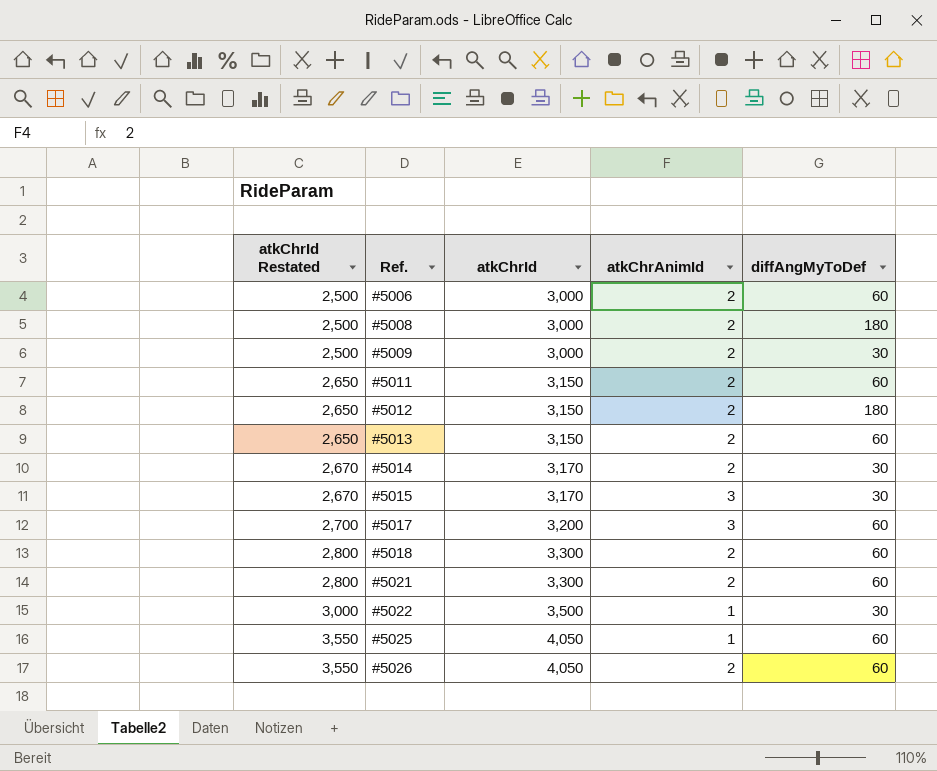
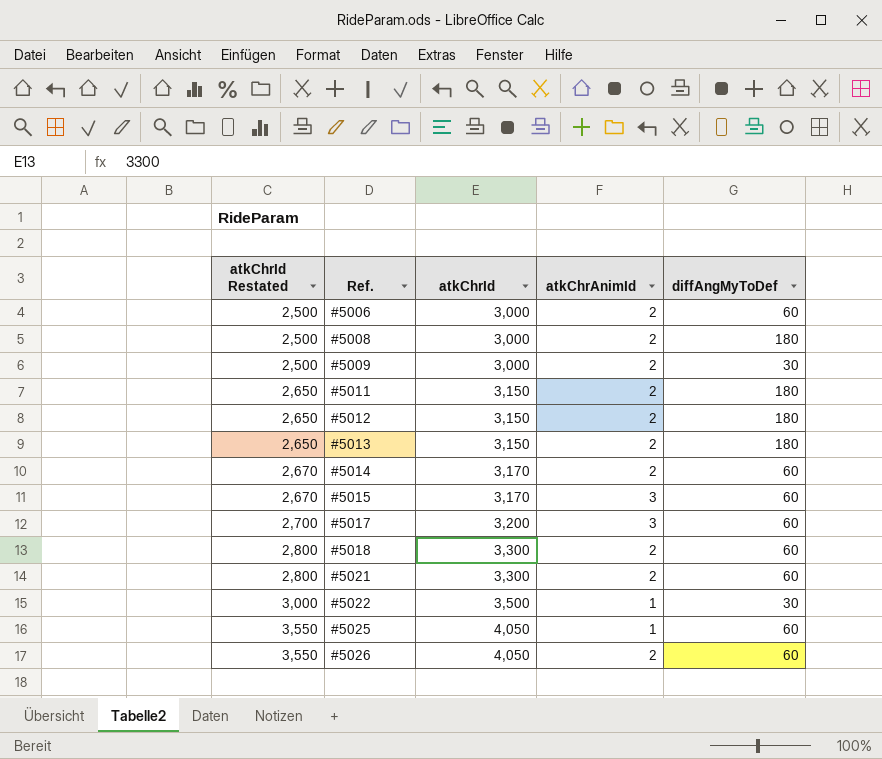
#5011 | diffAngMyToDef: 60 -> 180
#5013 | diffAngMyToDef: 60 -> 180
#5014 | diffAngMyToDef: 30 -> 60
#5015 | diffAngMyToDef: 30 -> 60

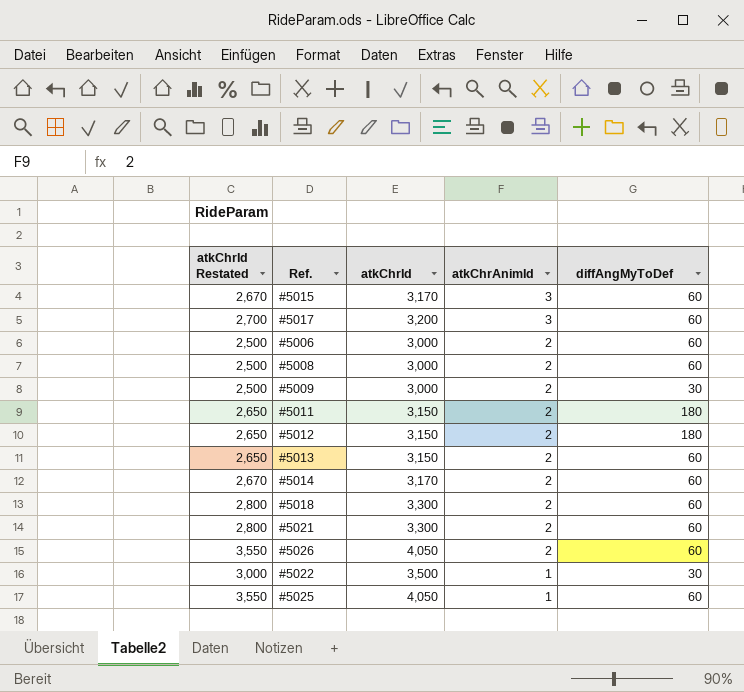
row order: atkChrId Restated ascending -> atkChrAnimId descending
#5008 | diffAngMyToDef: 180 -> 60
#5013 | diffAngMyToDef: 180 -> 60

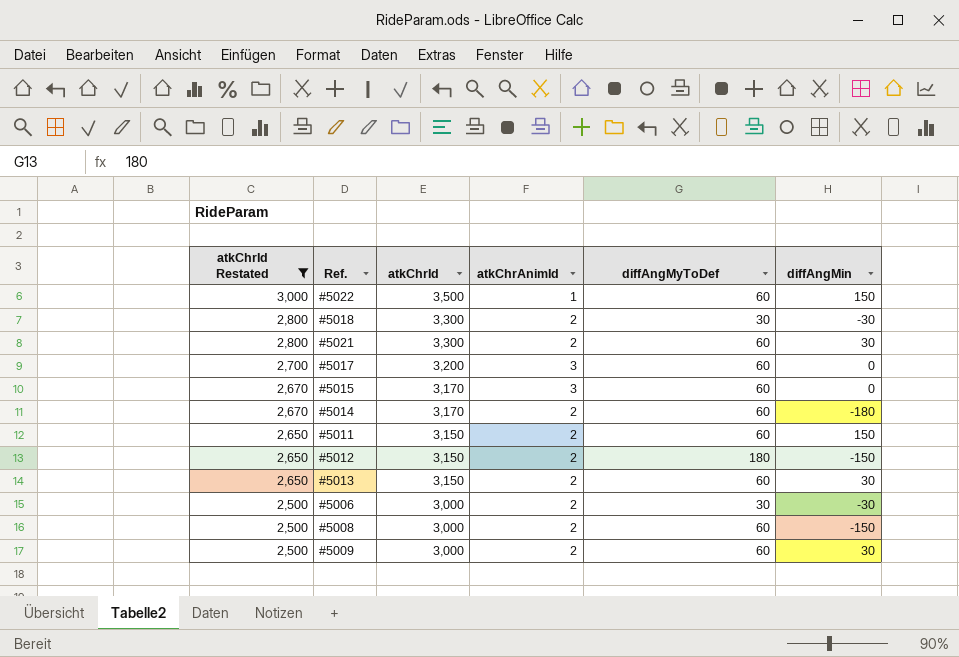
filter: none -> atkChrId Restated != 3,550
row order: atkChrAnimId descending -> atkChrId Restated descending
column diffAngMin | position: none -> 6
#5022 | diffAngMyToDef: 30 -> 60
#5018 | diffAngMyToDef: 60 -> 30
#5011 | diffAngMyToDef: 180 -> 60
#5006 | diffAngMyToDef: 60 -> 30
#5009 | diffAngMyToDef: 30 -> 60

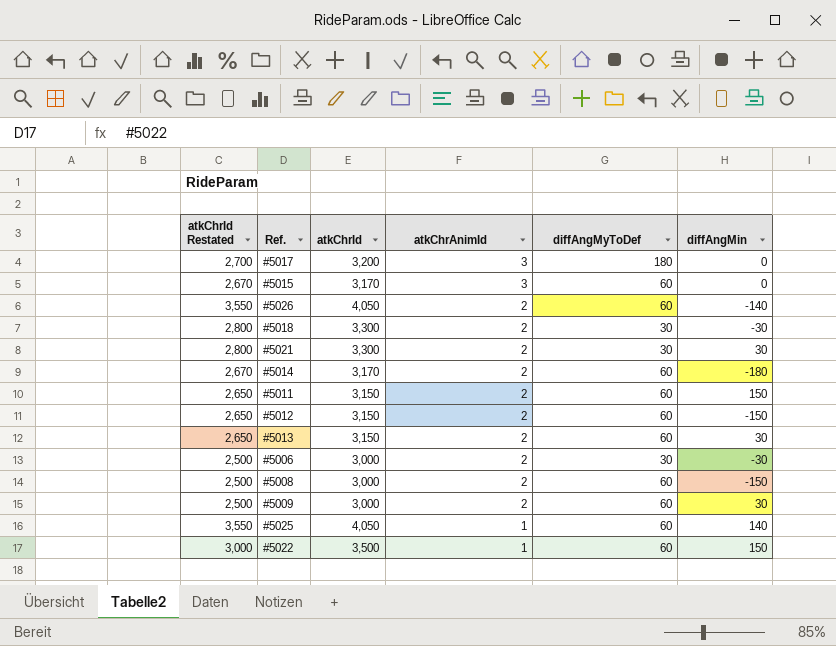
filter: atkChrId Restated != 3,550 -> none
row order: atkChrId Restated descending -> atkChrAnimId descending
#5017 | diffAngMyToDef: 60 -> 180
#5021 | diffAngMyToDef: 60 -> 30
#5012 | diffAngMyToDef: 180 -> 60

